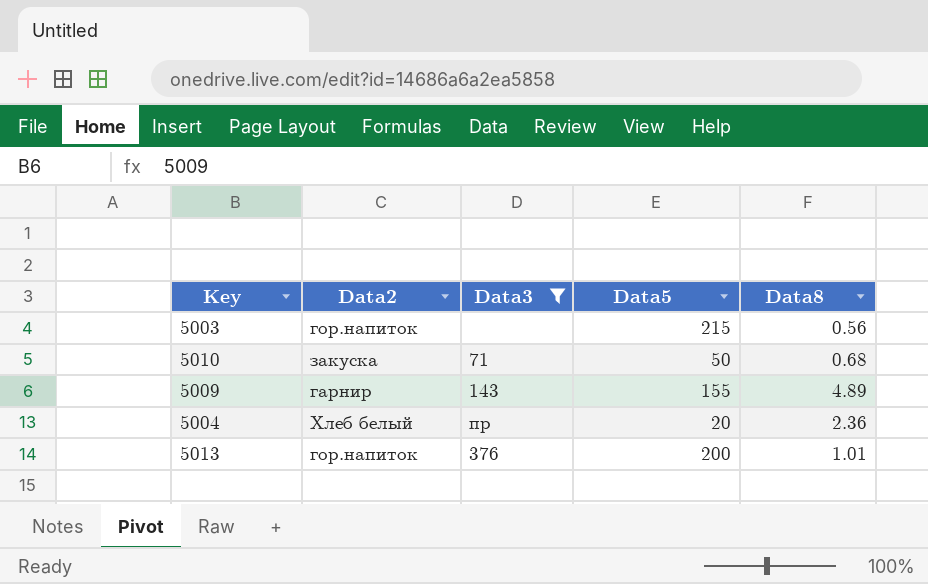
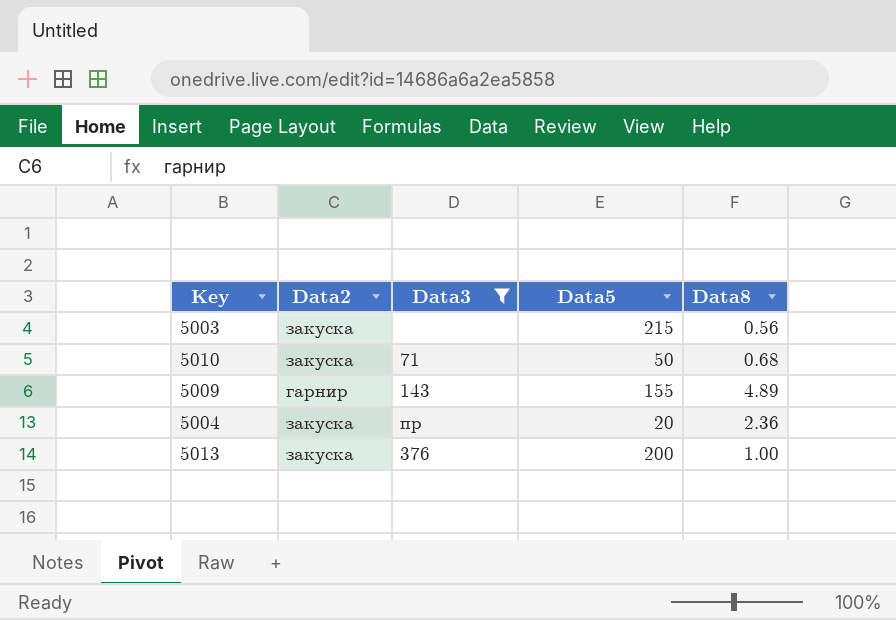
5003 | Data2: гор.напиток -> закуска
5004 | Data2: Хлеб белый -> закуска
5013 | Data2: гор.напиток -> закуска
5013 | Data8: 1.01 -> 1.00

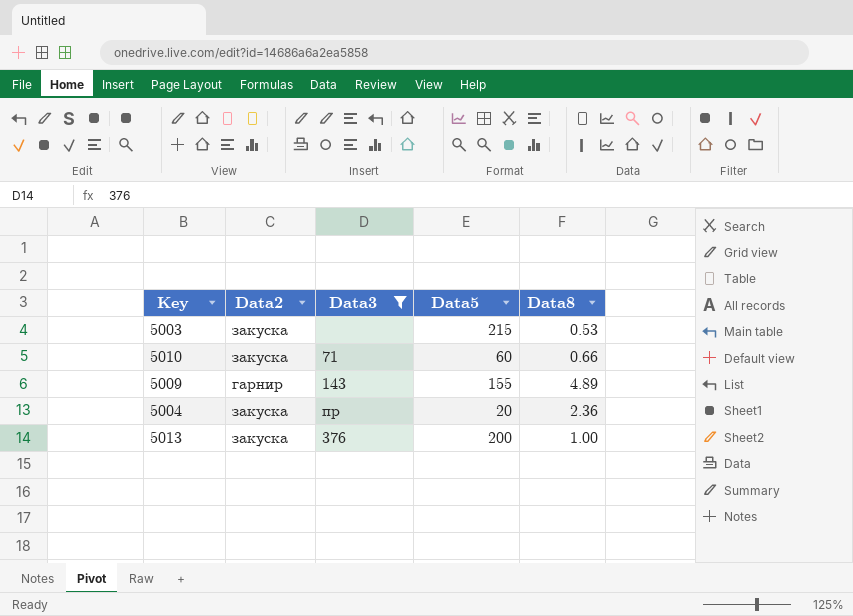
5003 | Data8: 0.56 -> 0.53
5010 | Data5: 50 -> 60
5010 | Data8: 0.68 -> 0.66

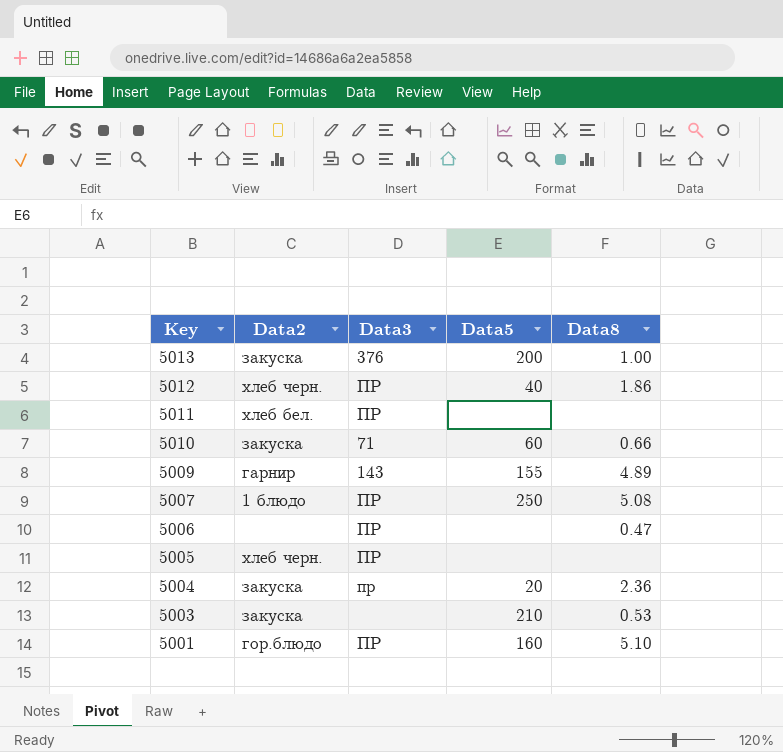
filter: Data3 != ПР -> none
row order: none -> Key descending
5003 | Data5: 215 -> 210

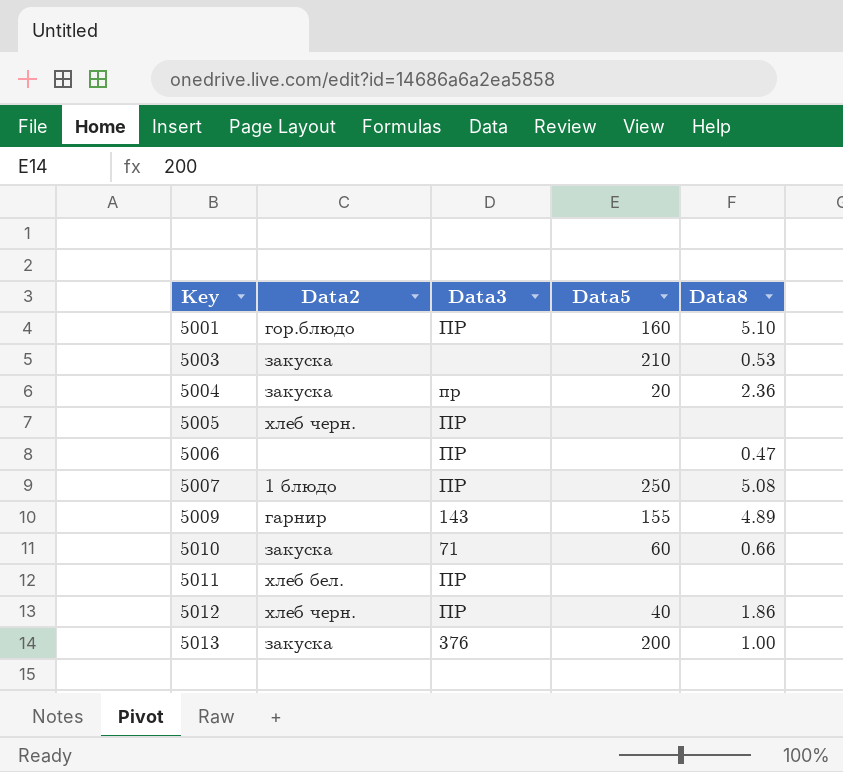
row order: Key descending -> Key ascending

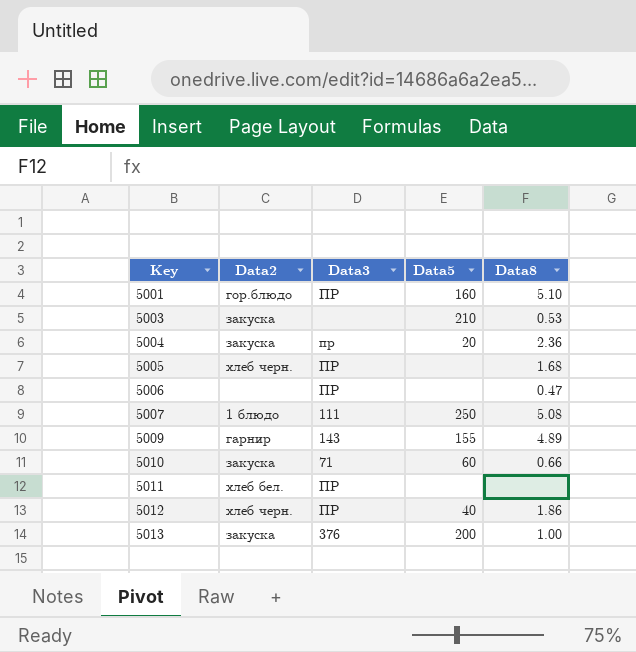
5005 | Data8: none -> 1.68
5007 | Data3: ПР -> 111

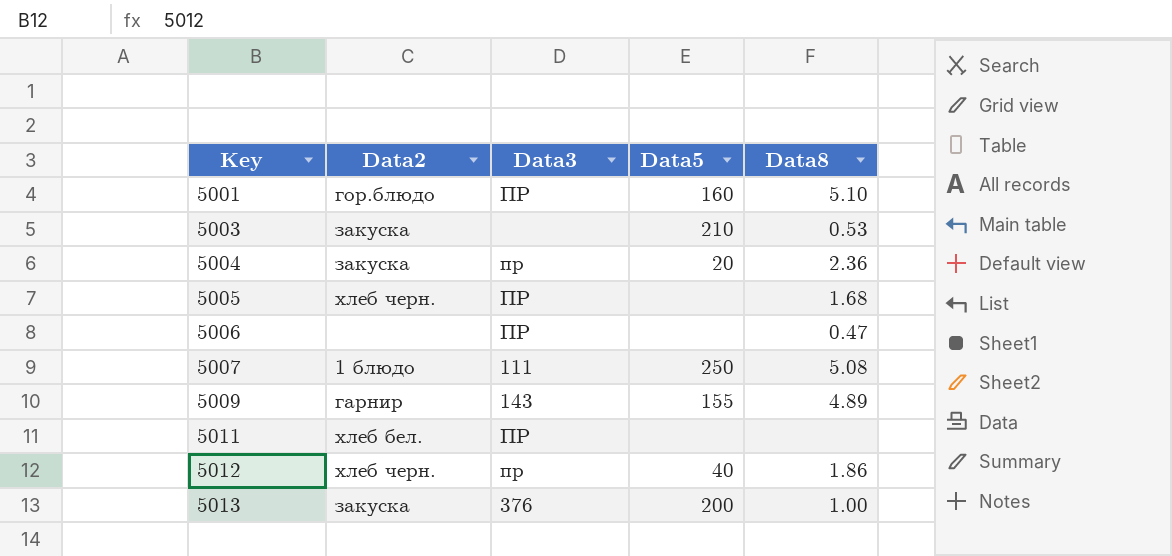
row 5010: закуска | 71 | 60 | 0.66 -> none
5012 | Data3: ПР -> пр

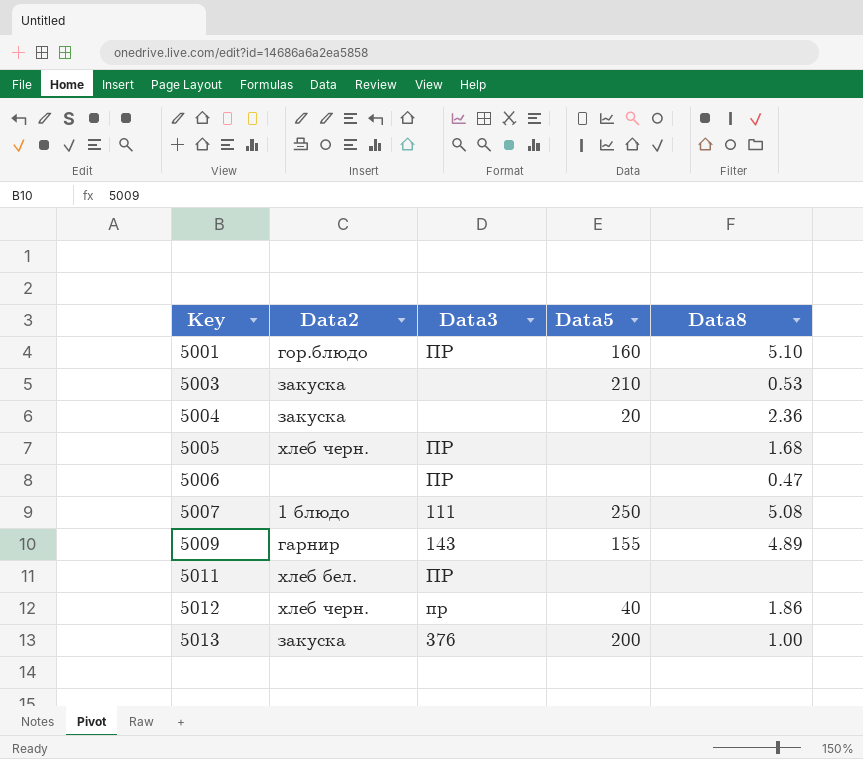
5004 | Data3: пр -> none

